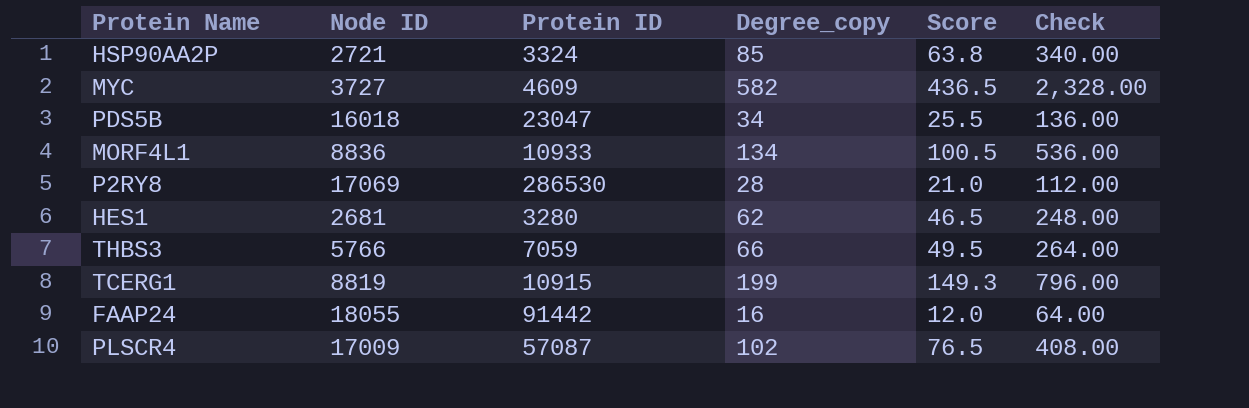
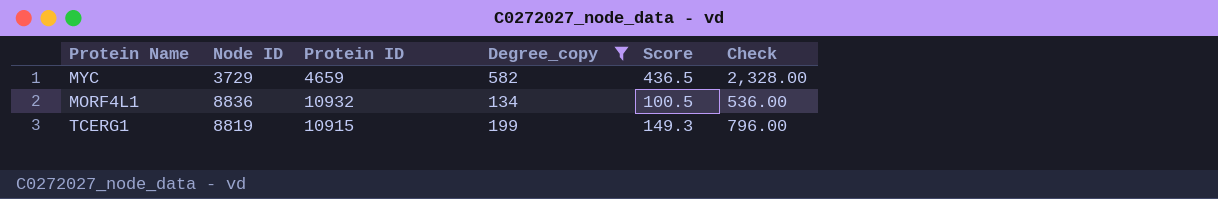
filter: none -> Degree_copy >= 134
MYC | Node ID: 3727 -> 3729
MYC | Protein ID: 4609 -> 4659
MORF4L1 | Protein ID: 10933 -> 10932

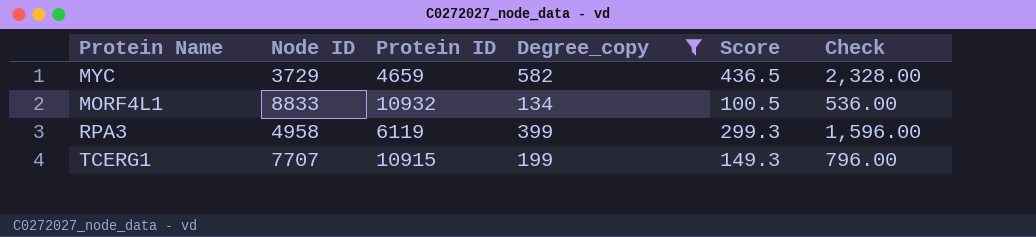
MORF4L1 | Node ID: 8836 -> 8833
row RPA3: none -> 4958 | 6119 | 399 | 299.3 | 1,596.00
TCERG1 | Node ID: 8819 -> 7707

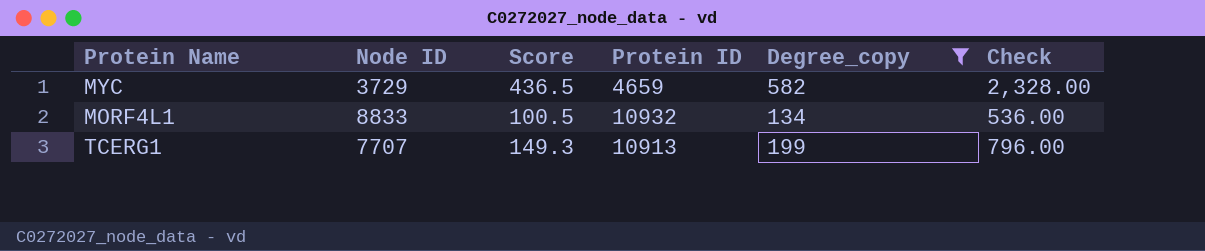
column Score | position: 5 -> 3
row RPA3: 4958 | 6119 | 399 | 299.3 | 1,596.00 -> none
TCERG1 | Protein ID: 10915 -> 10913

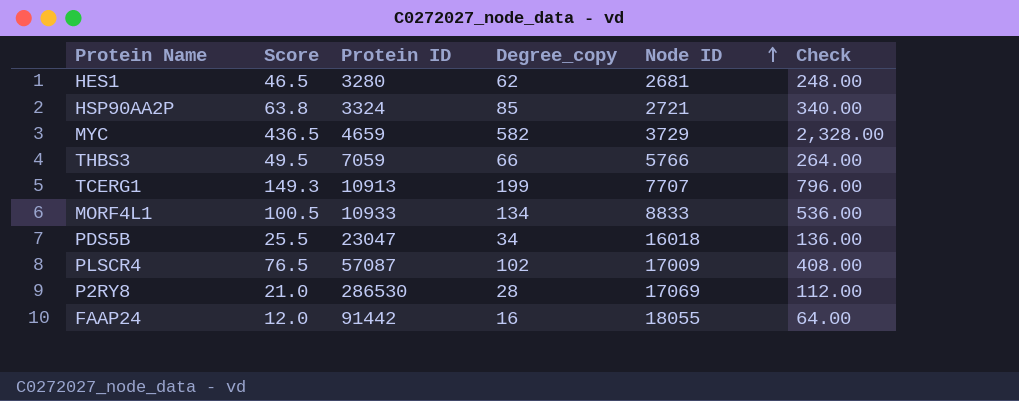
filter: Degree_copy >= 134 -> none
row order: none -> Node ID ascending
column Node ID | position: 2 -> 5
MORF4L1 | Protein ID: 10932 -> 10933

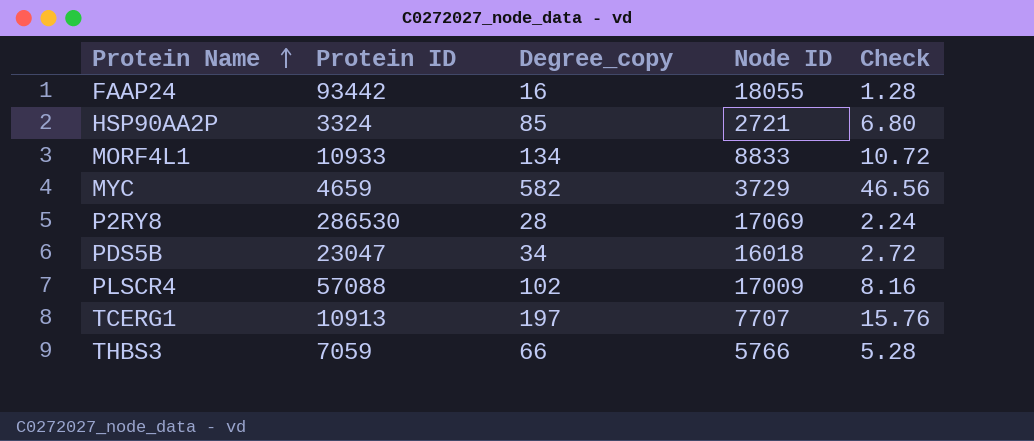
row order: Node ID ascending -> Protein Name ascending
column Score | formula: [Degree_copy] * 0.75 -> none
column Check | formula: [Degree_copy] * 4 -> [Degree_copy] * 0.08
row HES1: 46.5 | 3280 | 62 | 2681 | 248.00 -> none
FAAP24 | Protein ID: 91442 -> 93442
PLSCR4 | Protein ID: 57087 -> 57088
TCERG1 | Degree_copy: 199 -> 197

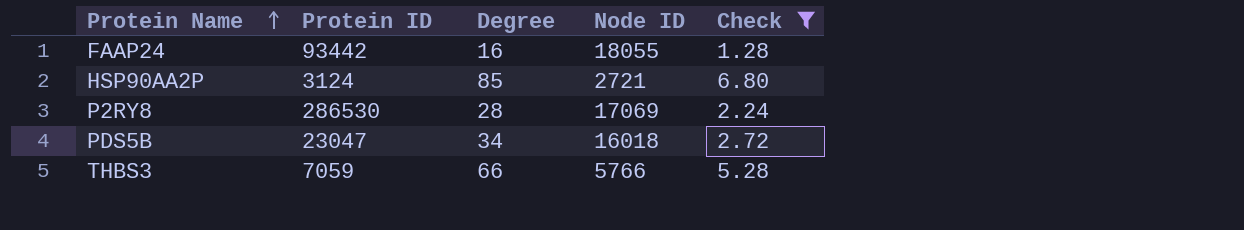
filter: none -> Check <= 6.80
column name: Degree_copy -> Degree
HSP90AA2P | Protein ID: 3324 -> 3124

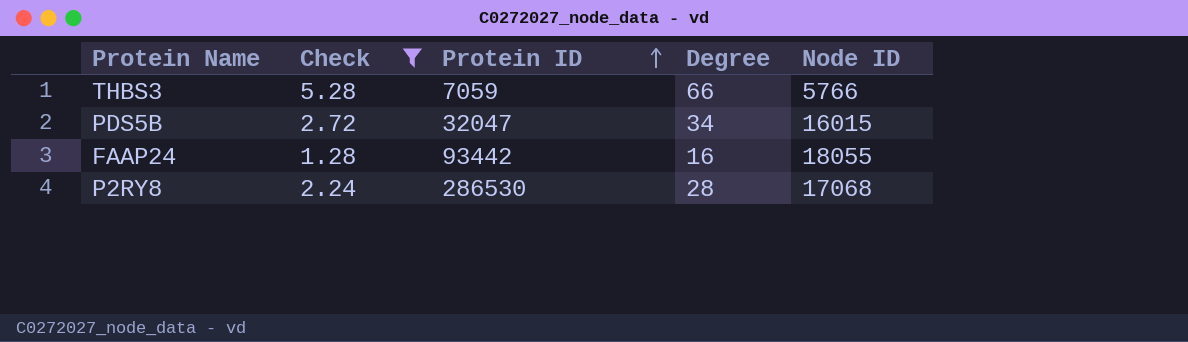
row order: Protein Name ascending -> Protein ID ascending
column Check | position: 5 -> 2
row HSP90AA2P: 3124 | 85 | 2721 | 6.80 -> none
PDS5B | Protein ID: 23047 -> 32047
PDS5B | Node ID: 16018 -> 16015
P2RY8 | Node ID: 17069 -> 17068

